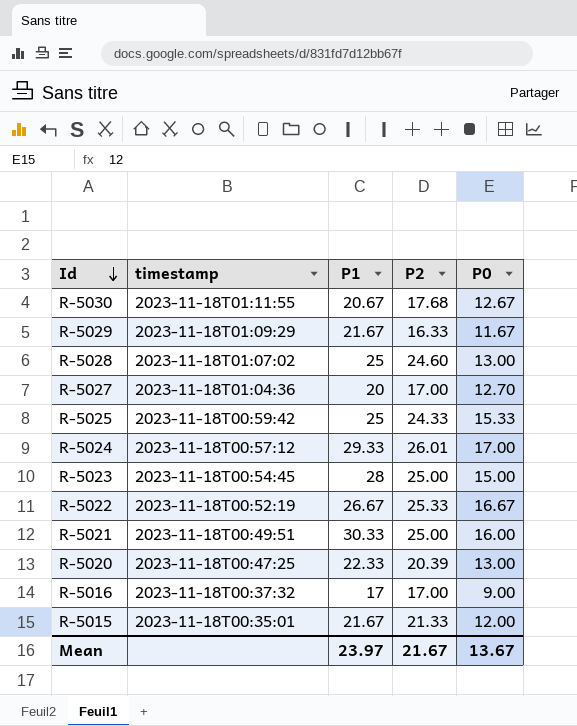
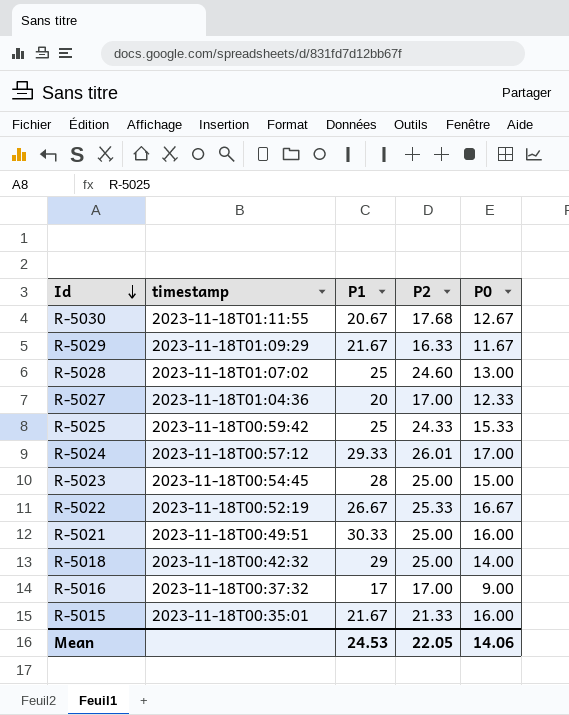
row R-5020: 2023-11-18T00:47:25 | 22.33 | 20.39 | 13.00 -> none
R-5027 | P0: 12.70 -> 12.33
row R-5018: none -> 2023-11-18T00:42:32 | 29 | 25.00 | 14.00
R-5015 | P0: 12.00 -> 16.00
Mean | P1: 23.97 -> 24.53
Mean | P2: 21.67 -> 22.05
Mean | P0: 13.67 -> 14.06

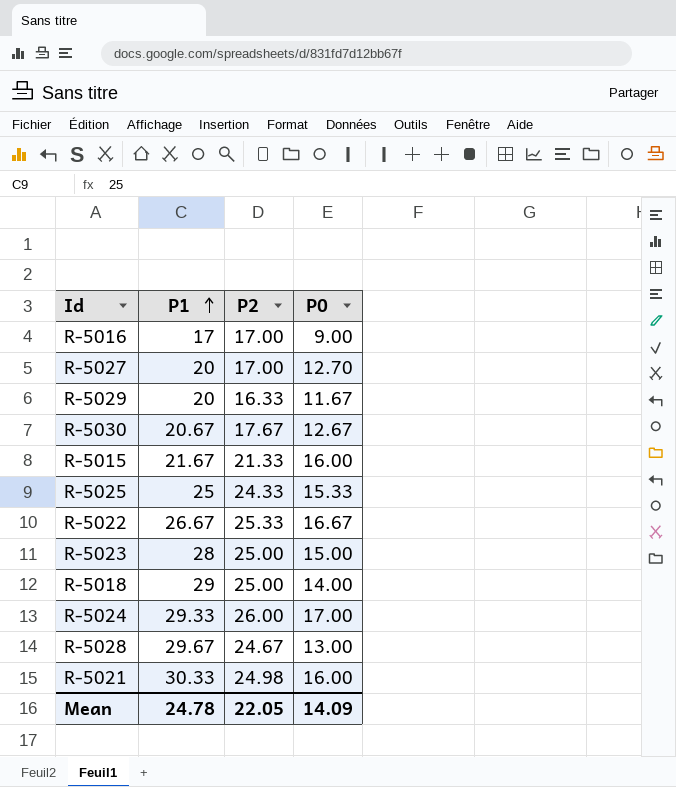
row order: Id descending -> P1 ascending
column timestamp | position: 2 -> none
R-5027 | P0: 12.33 -> 12.70
R-5029 | P1: 21.67 -> 20
R-5030 | P2: 17.68 -> 17.67
R-5024 | P2: 26.01 -> 26.00
R-5028 | P1: 25 -> 29.67
R-5028 | P2: 24.60 -> 24.67
R-5021 | P2: 25.00 -> 24.98
Mean | P1: 24.53 -> 24.78
Mean | P0: 14.06 -> 14.09

